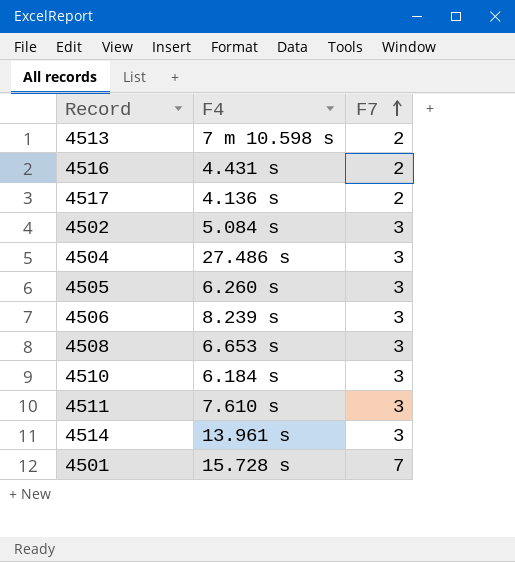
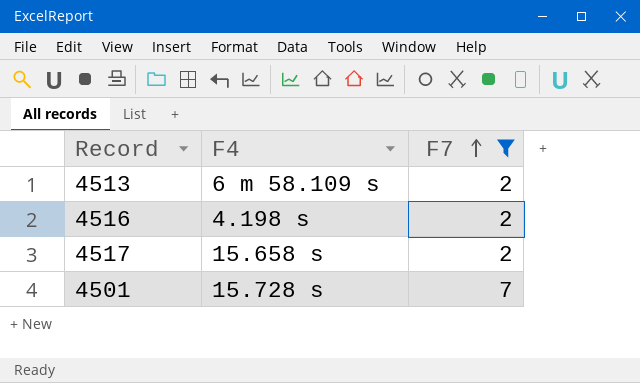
filter: none -> F7 != 3
4513 | F4: 7 m 10.598 s -> 6 m 58.109 s
4516 | F4: 4.431 s -> 4.198 s
4517 | F4: 4.136 s -> 15.658 s

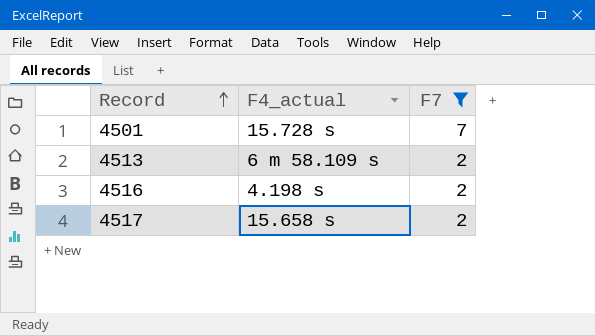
row order: F7 ascending -> Record ascending
column name: F4 -> F4_actual

